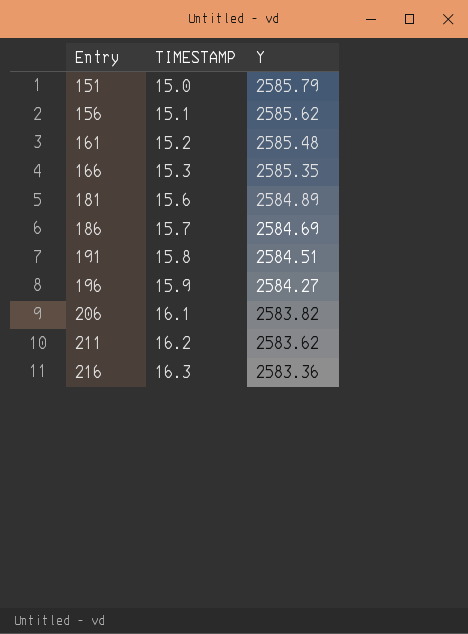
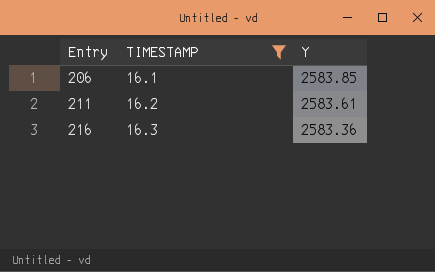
filter: none -> TIMESTAMP >= 16.1
206 | Y: 2583.82 -> 2583.85
211 | Y: 2583.62 -> 2583.61

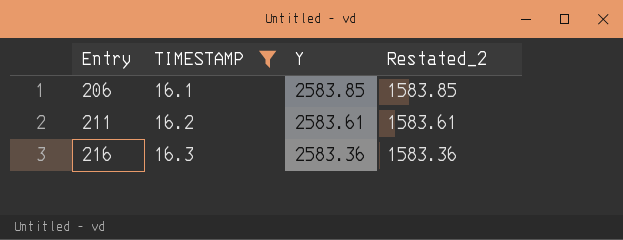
column Restated_2 | formula: none -> [Y] - 1000

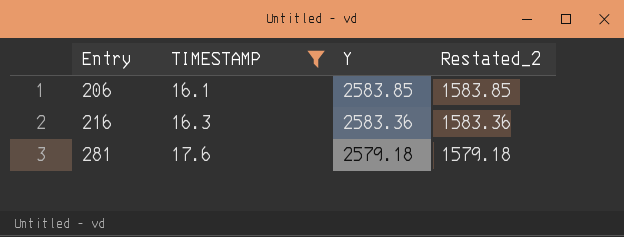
row 211: 16.2 | 2583.61 | 1583.61 -> none
row 281: none -> 17.6 | 2579.18 | 1579.18

